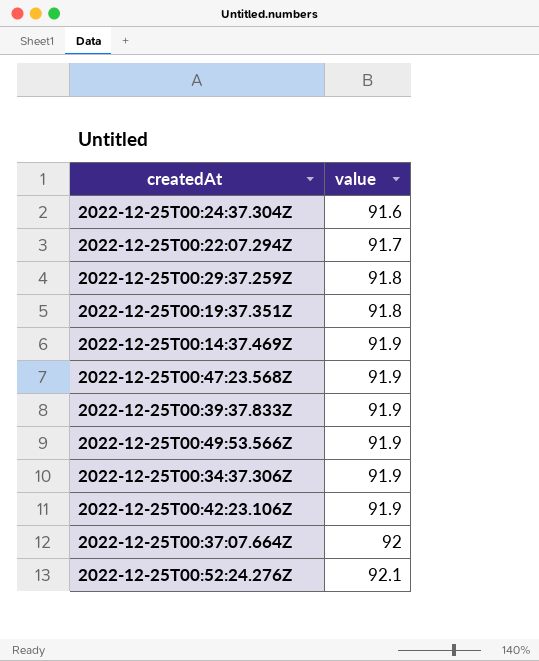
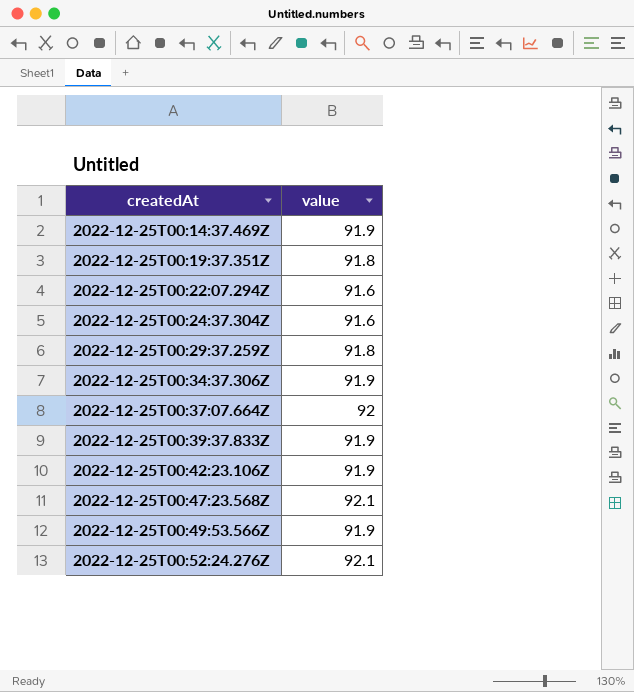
row order: value ascending -> createdAt ascending
2022-12-25T00:22:07.294Z | value: 91.7 -> 91.6
2022-12-25T00:47:23.568Z | value: 91.9 -> 92.1

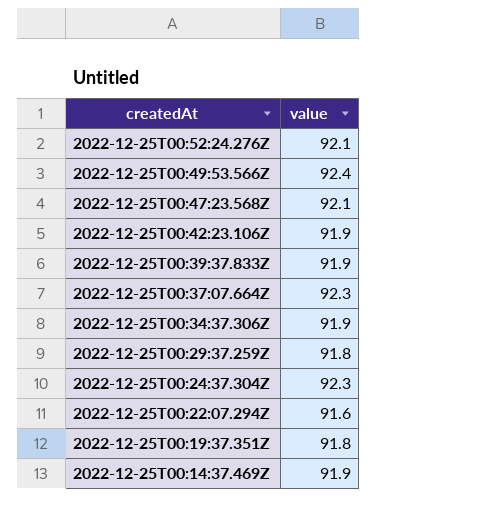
row order: createdAt ascending -> createdAt descending
2022-12-25T00:49:53.566Z | value: 91.9 -> 92.4
2022-12-25T00:37:07.664Z | value: 92 -> 92.3
2022-12-25T00:24:37.304Z | value: 91.6 -> 92.3

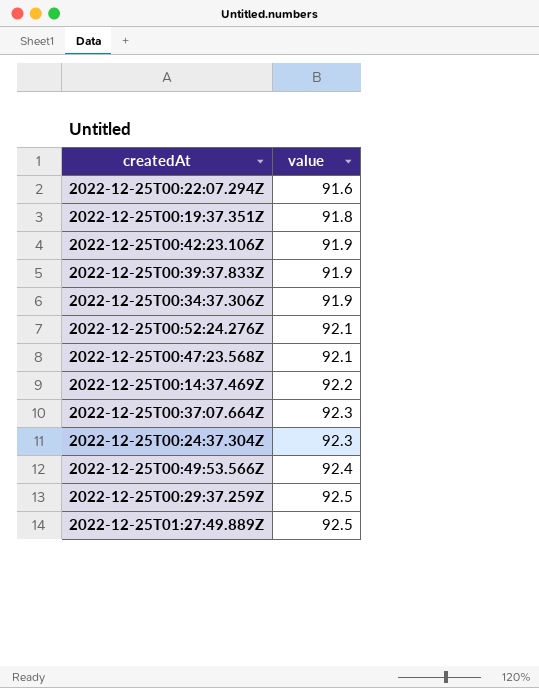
row order: createdAt descending -> value ascending
2022-12-25T00:14:37.469Z | value: 91.9 -> 92.2
2022-12-25T00:29:37.259Z | value: 91.8 -> 92.5
row 2022-12-25T01:27:49.889Z: none -> 92.5

